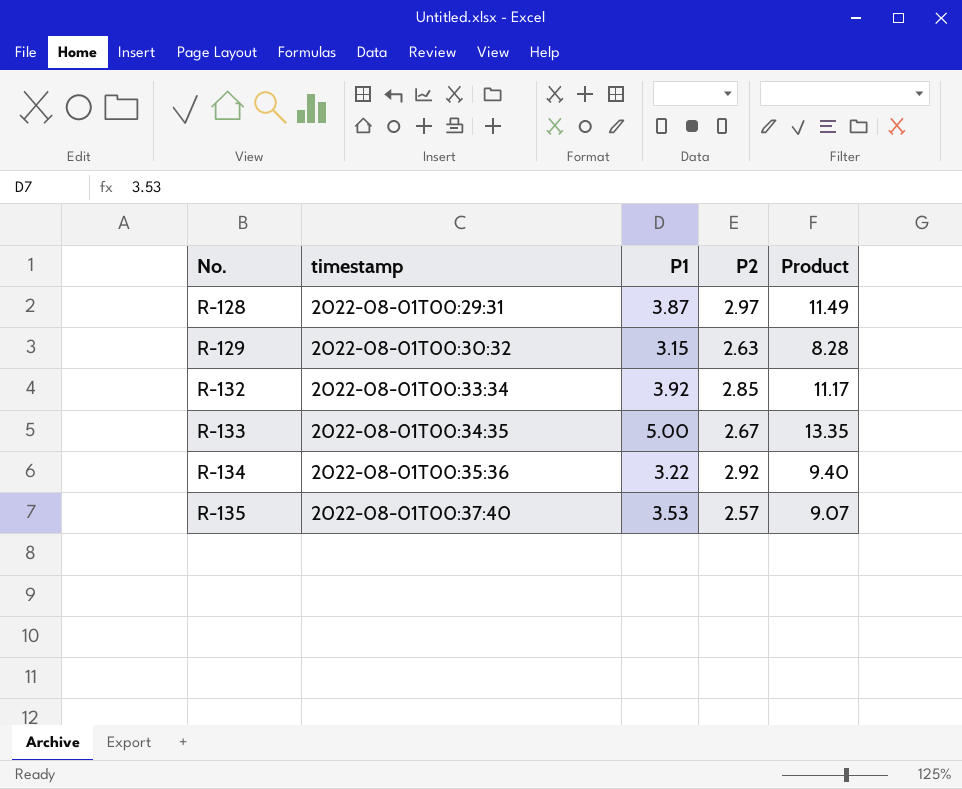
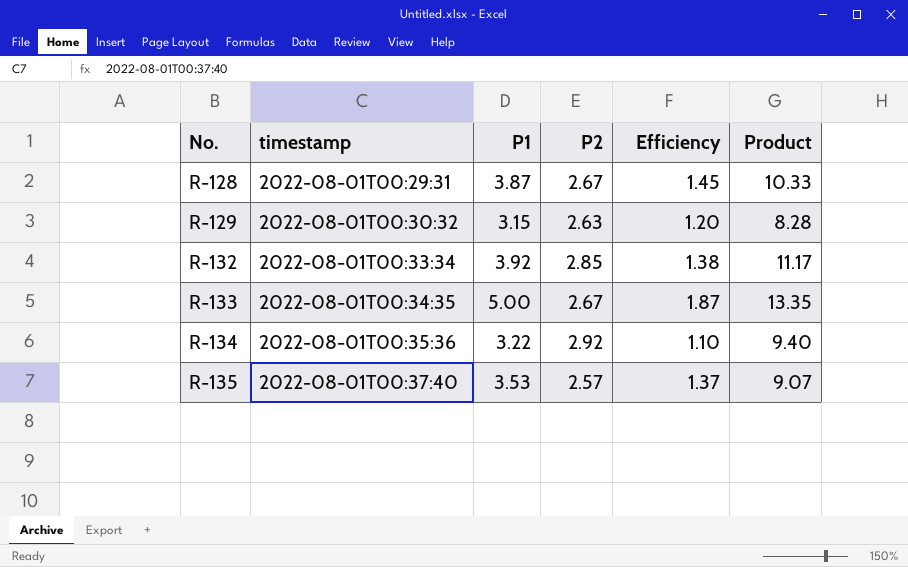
column Efficiency | formula: none -> [P1] / [P2]
R-128 | P2: 2.97 -> 2.67
R-128 | Product: 11.49 -> 10.33

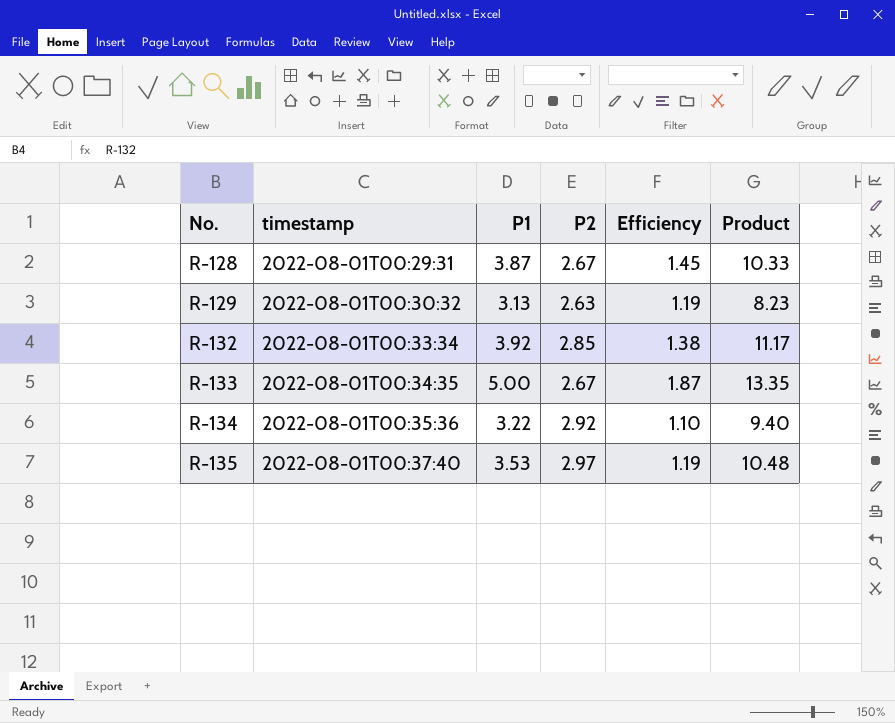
R-129 | P1: 3.15 -> 3.13
R-129 | Efficiency: 1.20 -> 1.19
R-129 | Product: 8.28 -> 8.23
R-135 | P2: 2.57 -> 2.97
R-135 | Efficiency: 1.37 -> 1.19
R-135 | Product: 9.07 -> 10.48

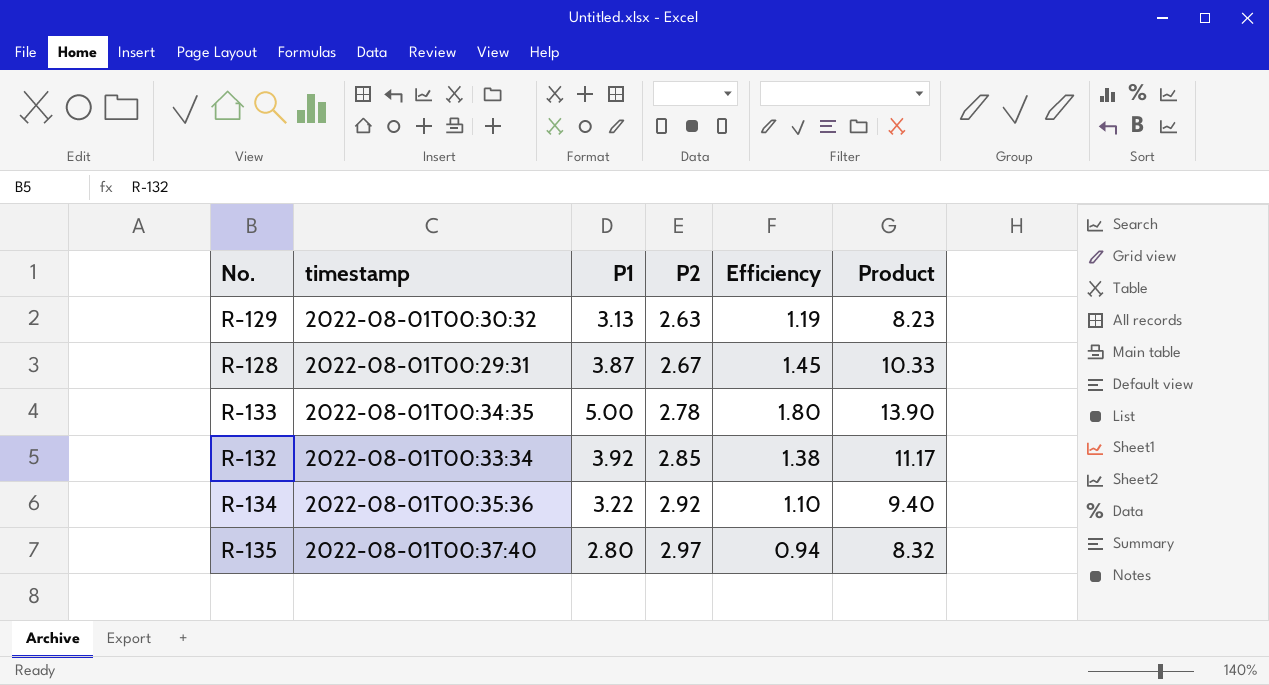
row order: No. ascending -> P2 ascending
R-133 | P2: 2.67 -> 2.78
R-133 | Efficiency: 1.87 -> 1.80
R-133 | Product: 13.35 -> 13.90
R-135 | P1: 3.53 -> 2.80
R-135 | Efficiency: 1.19 -> 0.94
R-135 | Product: 10.48 -> 8.32

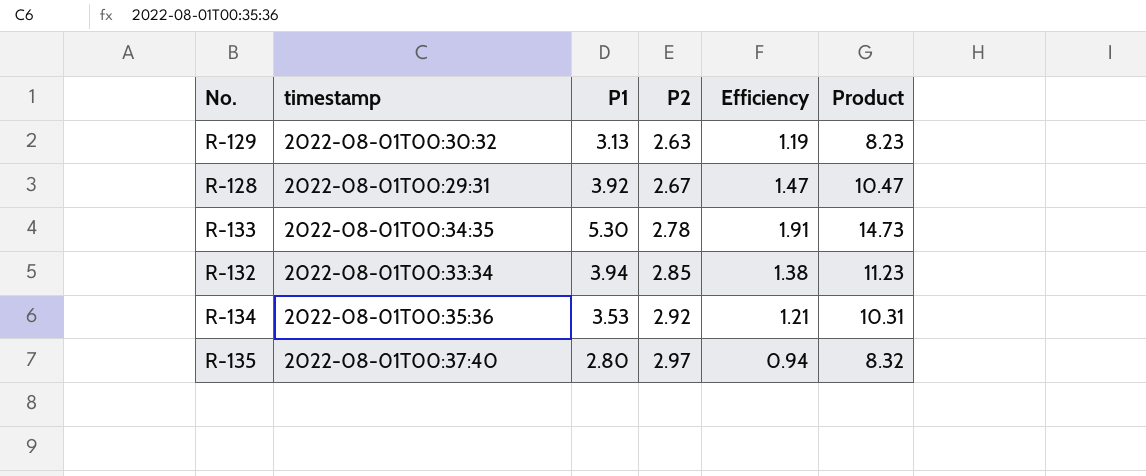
R-128 | P1: 3.87 -> 3.92
R-128 | Efficiency: 1.45 -> 1.47
R-128 | Product: 10.33 -> 10.47
R-133 | P1: 5.00 -> 5.30
R-133 | Efficiency: 1.80 -> 1.91
R-133 | Product: 13.90 -> 14.73
R-132 | P1: 3.92 -> 3.94
R-132 | Product: 11.17 -> 11.23
R-134 | P1: 3.22 -> 3.53
R-134 | Efficiency: 1.10 -> 1.21
R-134 | Product: 9.40 -> 10.31

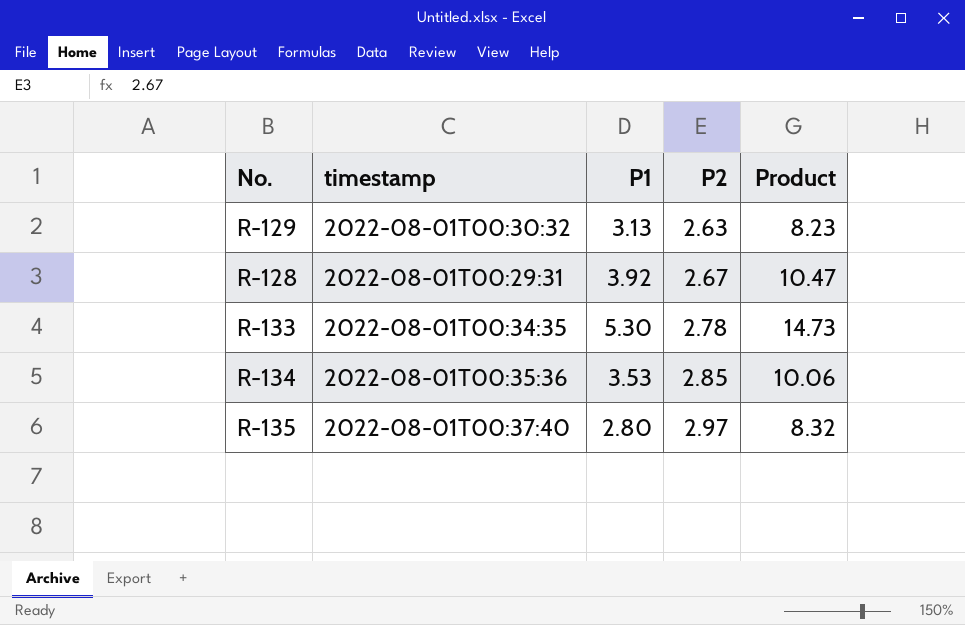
column Efficiency | formula: [P1] / [P2] -> none
row R-132: 2022-08-01T00:33:34 | 3.94 | 2.85 | 1.38 | 11.23 -> none
R-134 | P2: 2.92 -> 2.85
R-134 | Product: 10.31 -> 10.06

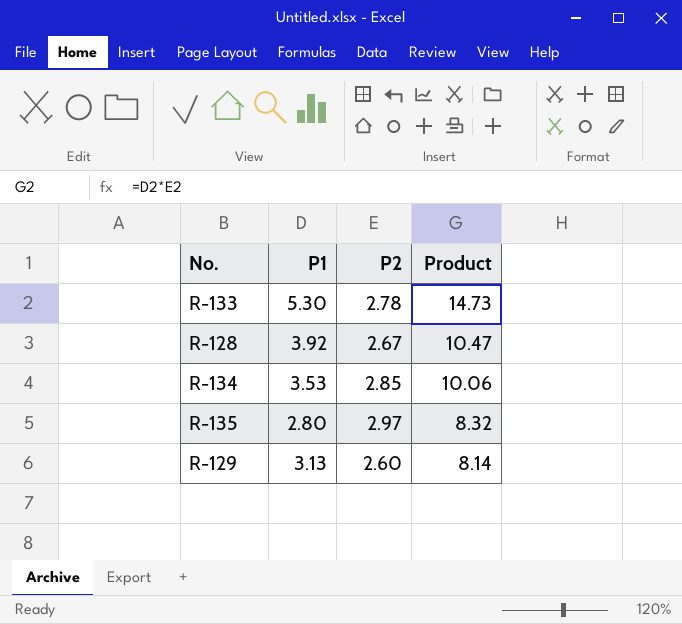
row order: P2 ascending -> Product descending
column timestamp | position: 2 -> none
R-129 | P2: 2.63 -> 2.60
R-129 | Product: 8.23 -> 8.14

